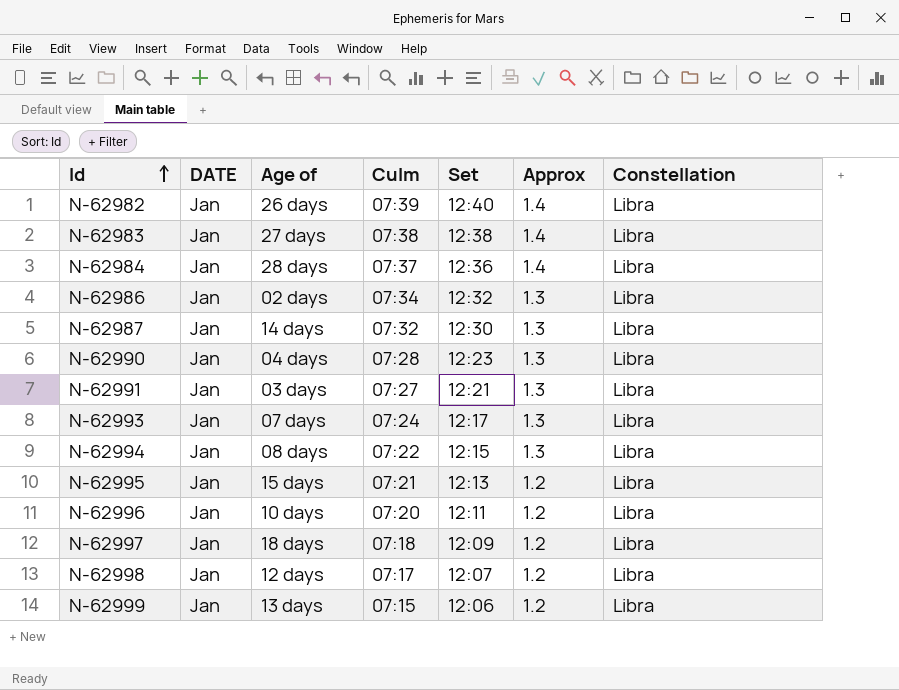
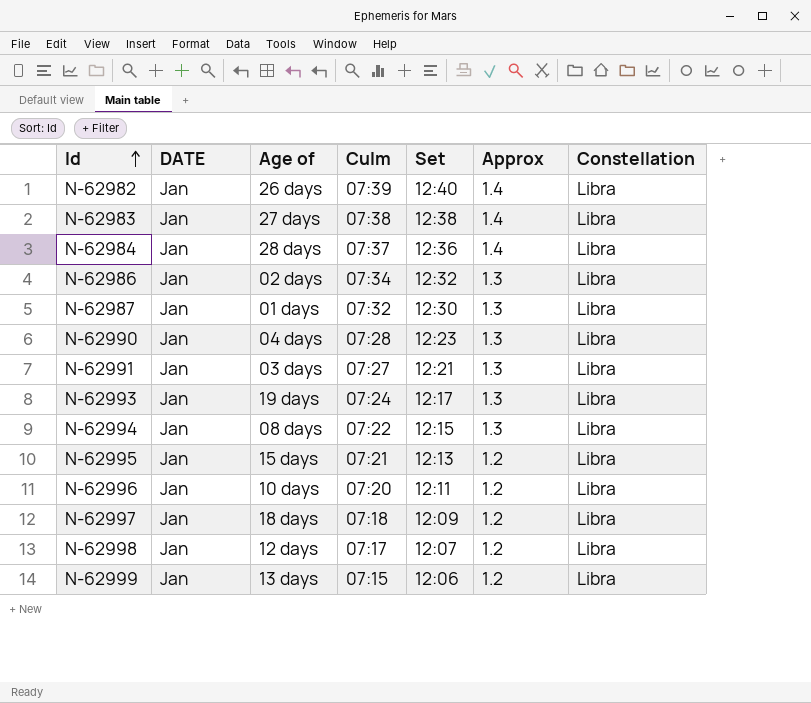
N-62987 | Age of: 14 days -> 01 days
N-62993 | Age of: 07 days -> 19 days

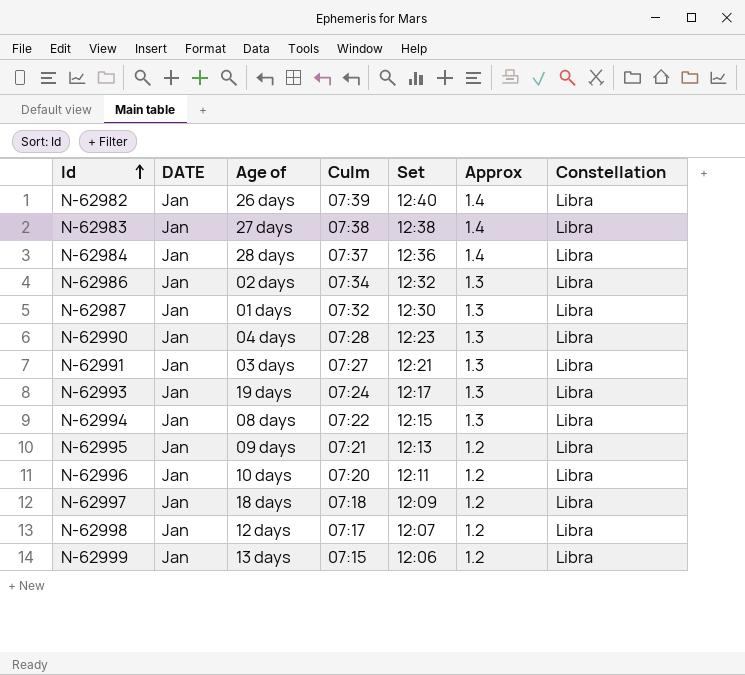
N-62995 | Age of: 15 days -> 09 days

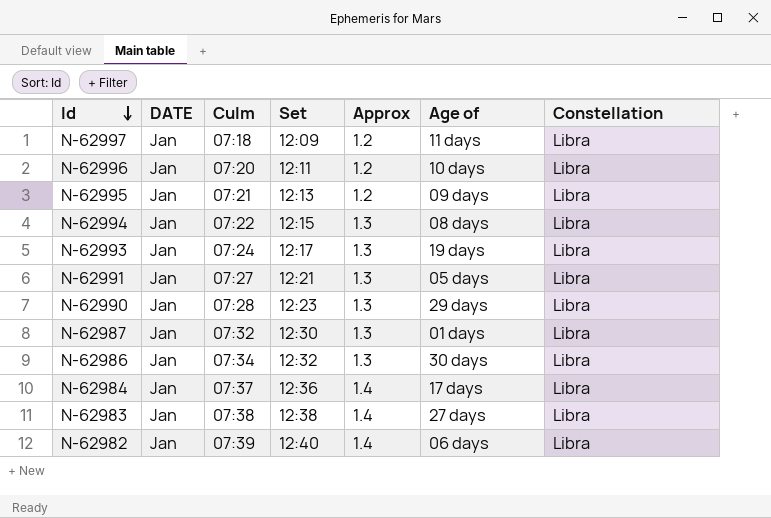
row order: Id ascending -> Id descending
column Age of | position: 3 -> 6
row N-62998: Jan | 12 days | 07:17 | 12:07 | 1.2 | Libra -> none
row N-62999: Jan | 13 days | 07:15 | 12:06 | 1.2 | Libra -> none
N-62997 | Age of: 18 days -> 11 days
N-62991 | Age of: 03 days -> 05 days
N-62990 | Age of: 04 days -> 29 days
N-62986 | Age of: 02 days -> 30 days
N-62984 | Age of: 28 days -> 17 days
N-62982 | Age of: 26 days -> 06 days

